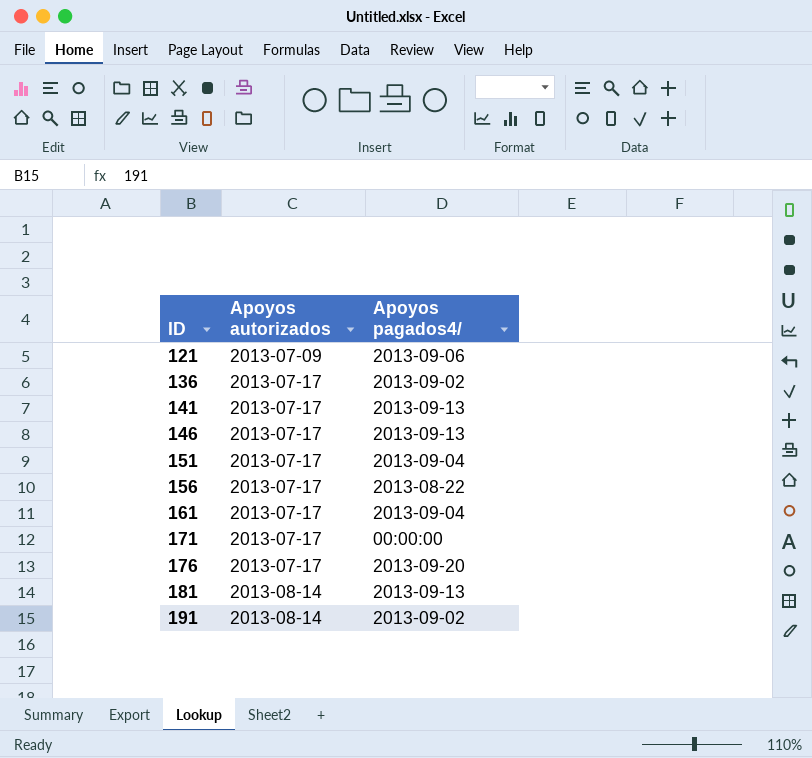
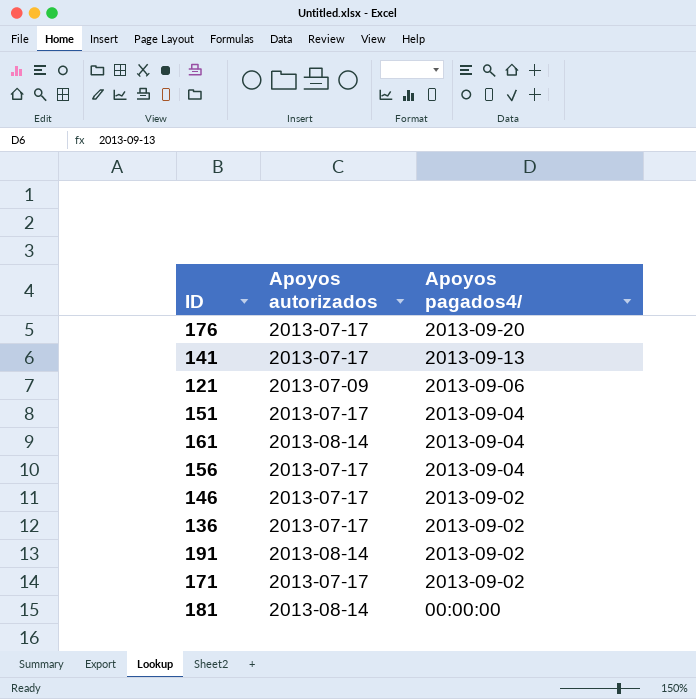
row order: ID ascending -> Apoyos pagados4/ descending
161 | Apoyos autorizados: 2013-07-17 -> 2013-08-14
156 | Apoyos pagados4/: 2013-08-22 -> 2013-09-04
146 | Apoyos pagados4/: 2013-09-13 -> 2013-09-02
171 | Apoyos pagados4/: 00:00:00 -> 2013-09-02
181 | Apoyos pagados4/: 2013-09-13 -> 00:00:00

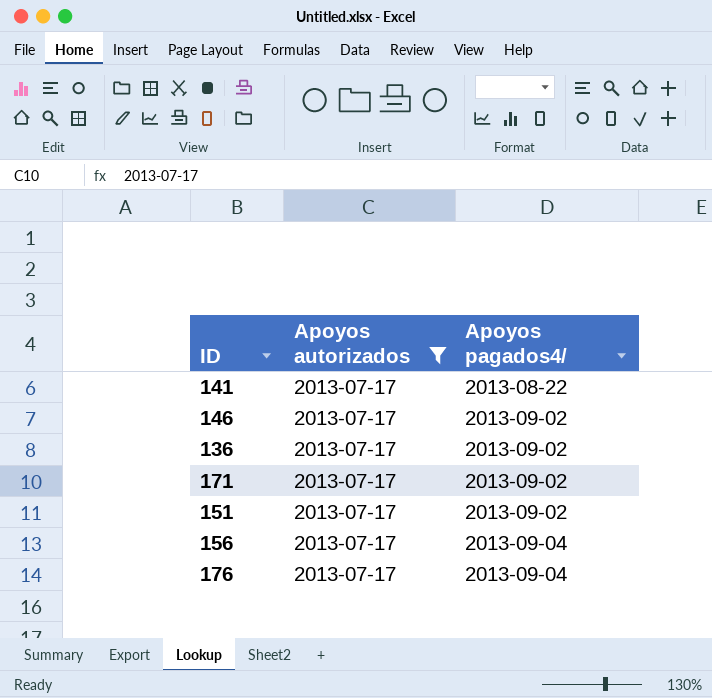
filter: none -> Apoyos autorizados = 2013-07-17
row order: Apoyos pagados4/ descending -> Apoyos pagados4/ ascending
141 | Apoyos pagados4/: 2013-09-13 -> 2013-08-22
151 | Apoyos pagados4/: 2013-09-04 -> 2013-09-02
176 | Apoyos pagados4/: 2013-09-20 -> 2013-09-04

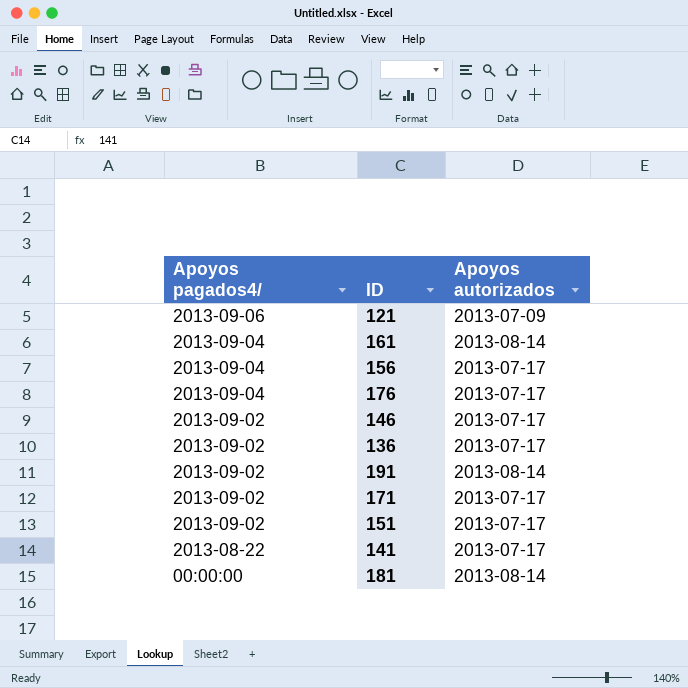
filter: Apoyos autorizados = 2013-07-17 -> none
row order: Apoyos pagados4/ ascending -> Apoyos pagados4/ descending
column Apoyos pagados4/ | position: 3 -> 1

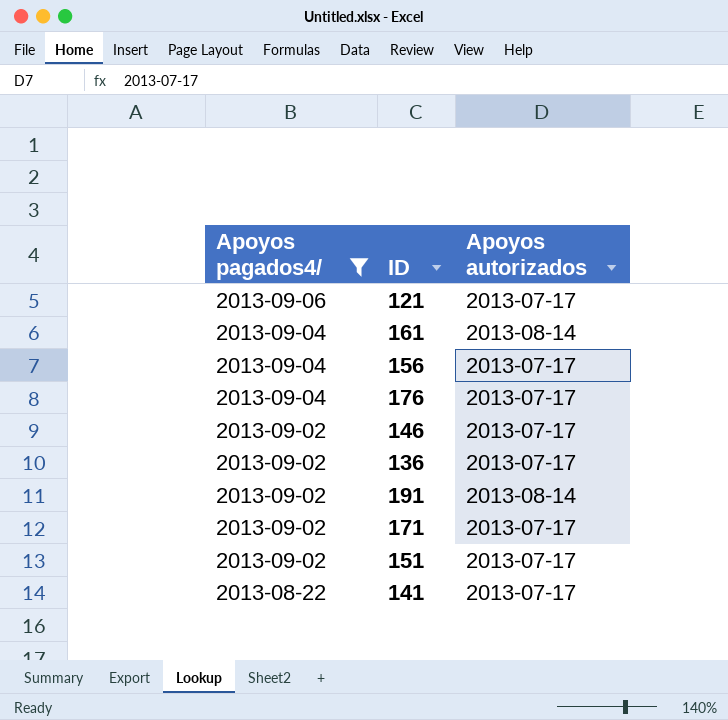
filter: none -> Apoyos pagados4/ != 00:00:00
121 | Apoyos autorizados: 2013-07-09 -> 2013-07-17

